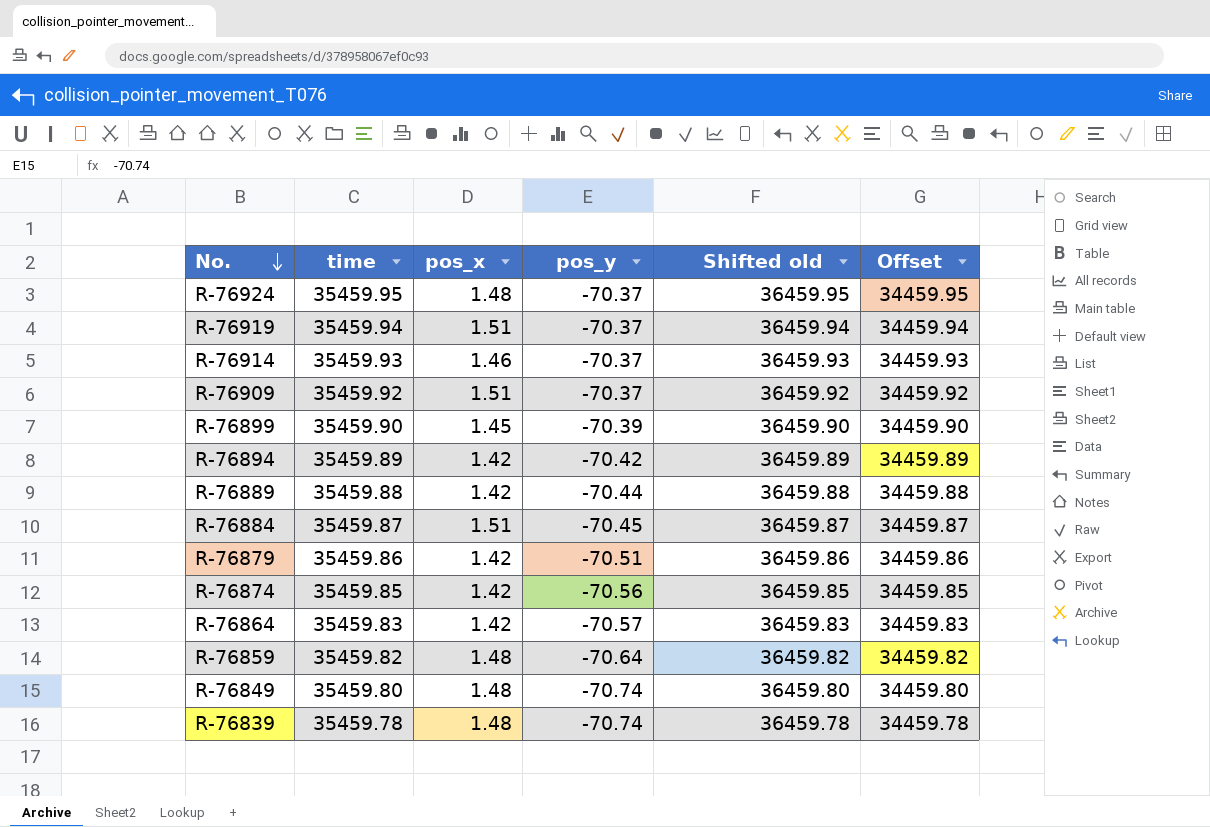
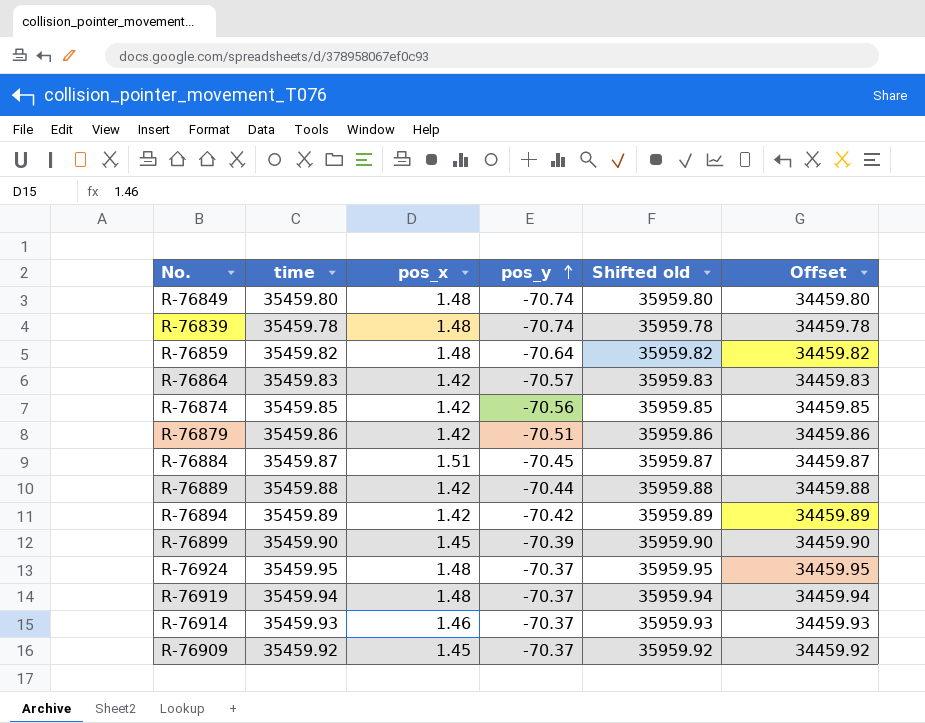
row order: No. descending -> pos_y ascending
column Shifted old | formula: [time] + 1000 -> [time] + 500
R-76919 | pos_x: 1.51 -> 1.48
R-76909 | pos_x: 1.51 -> 1.45

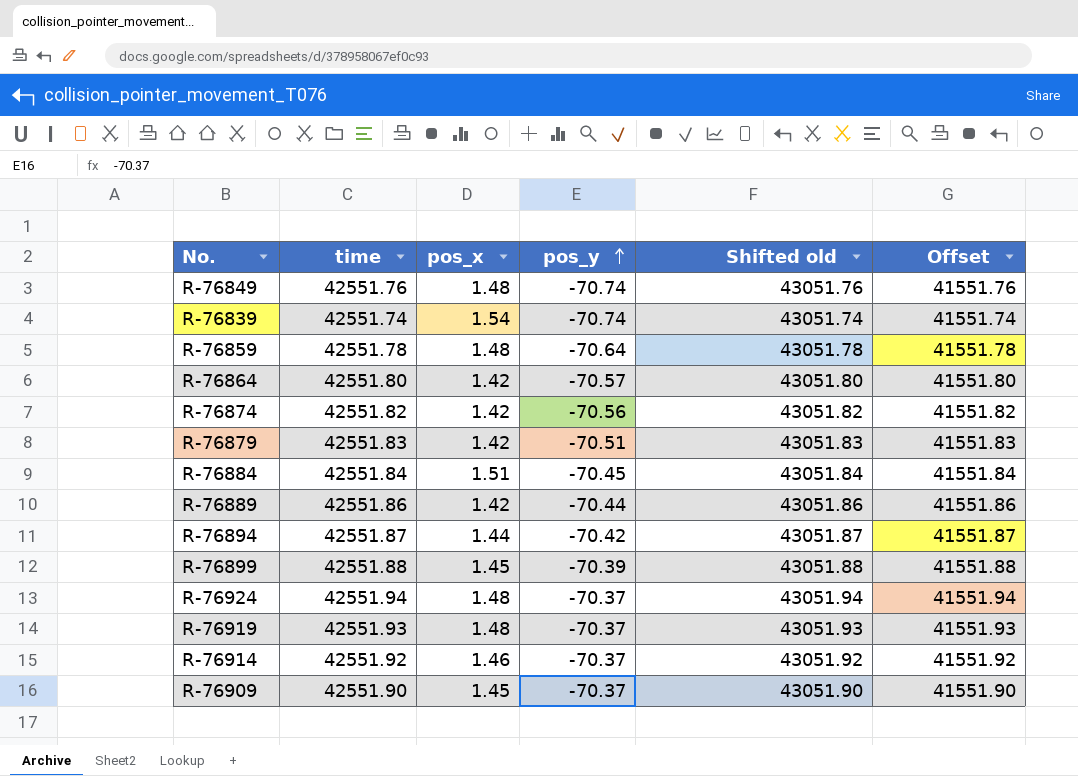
R-76849 | time: 35459.80 -> 42551.76
R-76849 | Shifted old: 35959.80 -> 43051.76
R-76849 | Offset: 34459.80 -> 41551.76
R-76839 | time: 35459.78 -> 42551.74
R-76839 | pos_x: 1.48 -> 1.54
R-76839 | Shifted old: 35959.78 -> 43051.74
R-76839 | Offset: 34459.78 -> 41551.74
R-76859 | time: 35459.82 -> 42551.78
R-76859 | Shifted old: 35959.82 -> 43051.78
R-76859 | Offset: 34459.82 -> 41551.78
R-76864 | time: 35459.83 -> 42551.80
R-76864 | Shifted old: 35959.83 -> 43051.80
R-76864 | Offset: 34459.83 -> 41551.80
R-76874 | time: 35459.85 -> 42551.82
R-76874 | Shifted old: 35959.85 -> 43051.82
R-76874 | Offset: 34459.85 -> 41551.82
R-76879 | time: 35459.86 -> 42551.83
R-76879 | Shifted old: 35959.86 -> 43051.83
R-76879 | Offset: 34459.86 -> 41551.83
R-76884 | time: 35459.87 -> 42551.84
R-76884 | Shifted old: 35959.87 -> 43051.84
R-76884 | Offset: 34459.87 -> 41551.84
R-76889 | time: 35459.88 -> 42551.86
R-76889 | Shifted old: 35959.88 -> 43051.86
R-76889 | Offset: 34459.88 -> 41551.86
R-76894 | time: 35459.89 -> 42551.87
R-76894 | pos_x: 1.42 -> 1.44
R-76894 | Shifted old: 35959.89 -> 43051.87
R-76894 | Offset: 34459.89 -> 41551.87
R-76899 | time: 35459.90 -> 42551.88
R-76899 | Shifted old: 35959.90 -> 43051.88
R-76899 | Offset: 34459.90 -> 41551.88
R-76924 | time: 35459.95 -> 42551.94
R-76924 | Shifted old: 35959.95 -> 43051.94
R-76924 | Offset: 34459.95 -> 41551.94
R-76919 | time: 35459.94 -> 42551.93
R-76919 | Shifted old: 35959.94 -> 43051.93
R-76919 | Offset: 34459.94 -> 41551.93
R-76914 | time: 35459.93 -> 42551.92
R-76914 | Shifted old: 35959.93 -> 43051.92
R-76914 | Offset: 34459.93 -> 41551.92
R-76909 | time: 35459.92 -> 42551.90
R-76909 | Shifted old: 35959.92 -> 43051.90
R-76909 | Offset: 34459.92 -> 41551.90

